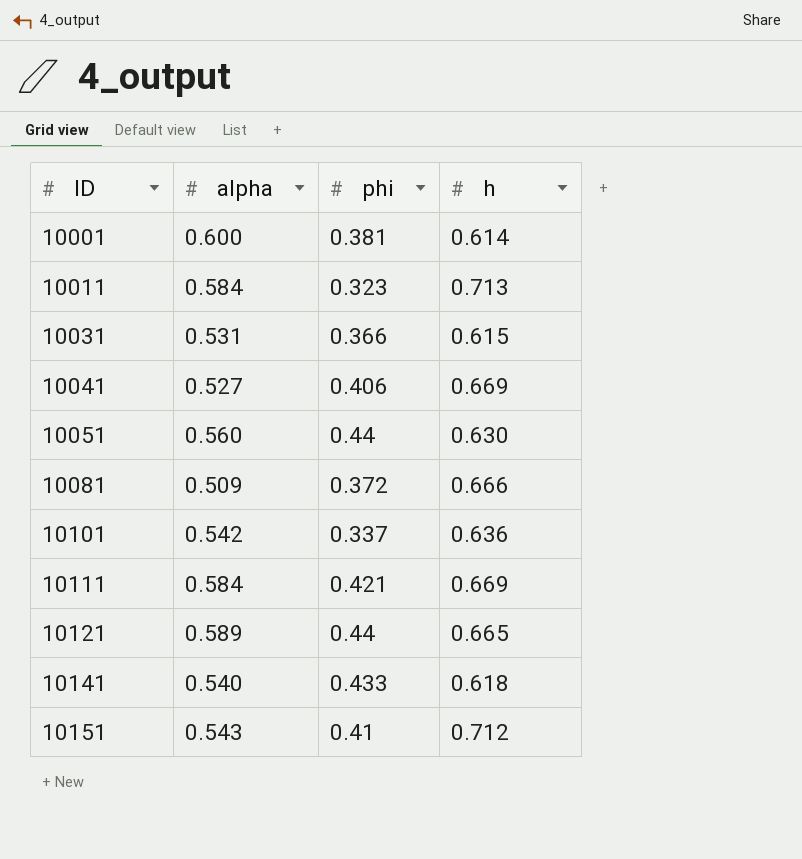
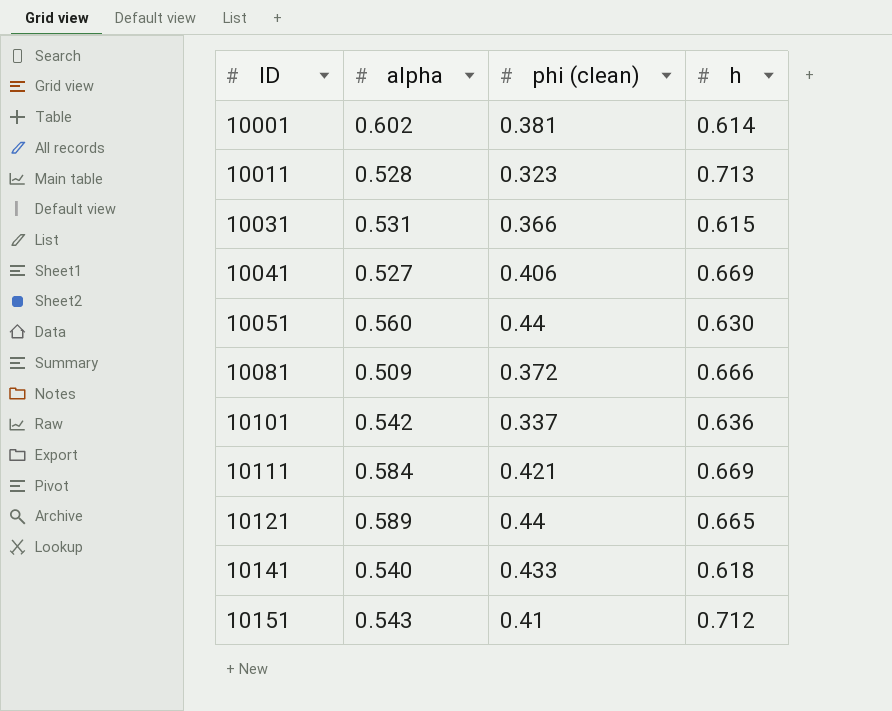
column name: phi -> phi (clean)
10001 | alpha: 0.600 -> 0.602
10011 | alpha: 0.584 -> 0.528

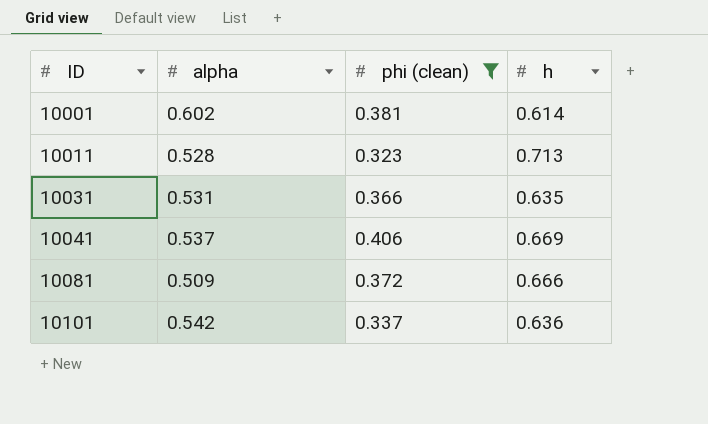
filter: none -> phi (clean) <= 0.406
10031 | h: 0.615 -> 0.635
10041 | alpha: 0.527 -> 0.537

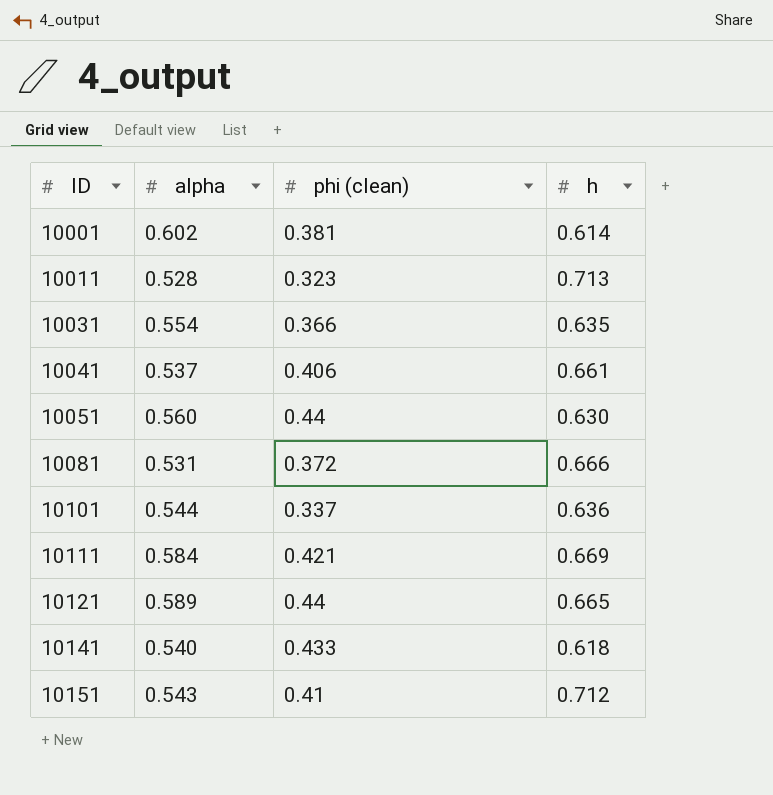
filter: phi (clean) <= 0.406 -> none
10031 | alpha: 0.531 -> 0.554
10041 | h: 0.669 -> 0.661
10081 | alpha: 0.509 -> 0.531
10101 | alpha: 0.542 -> 0.544

